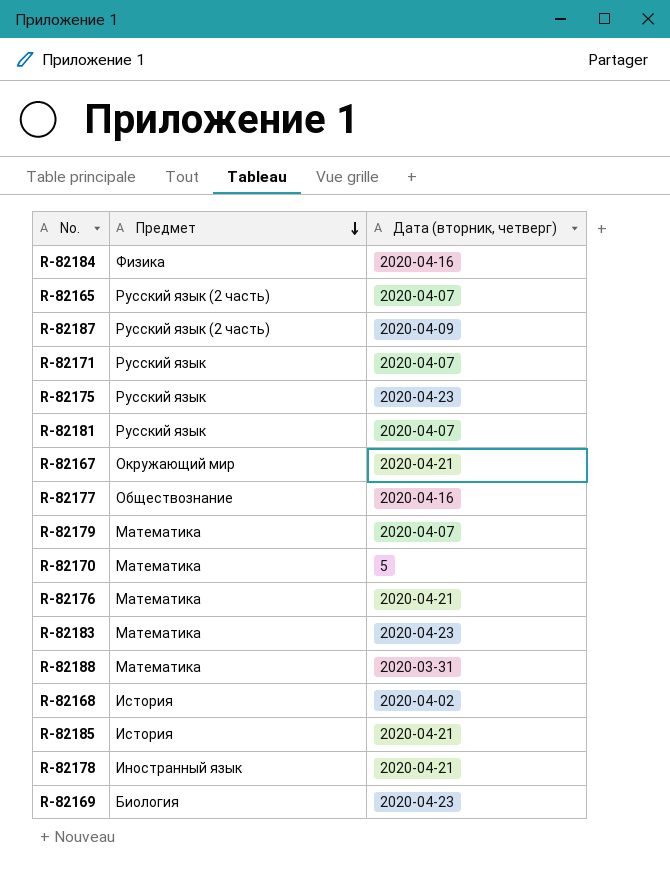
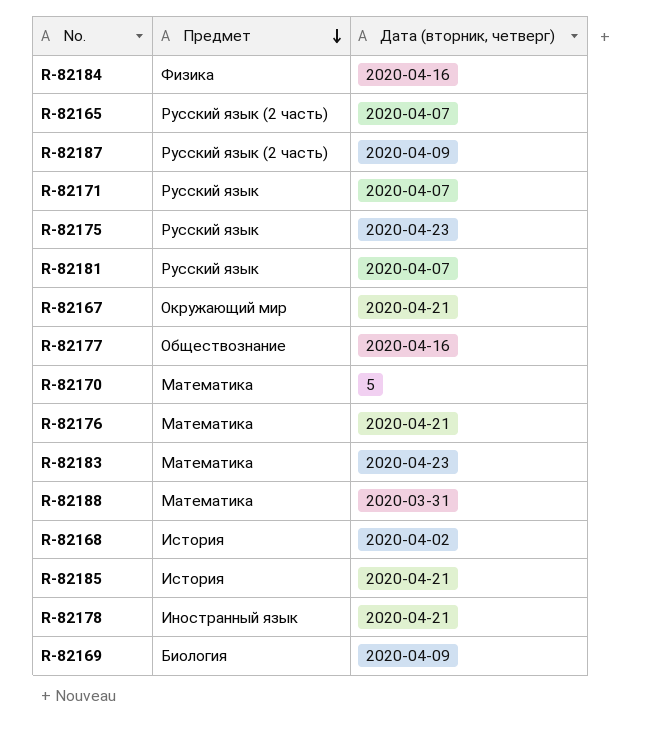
row R-82179: Математика | 2020-04-07 -> none
R-82169 | Дата (вторник, четверг): 2020-04-23 -> 2020-04-09

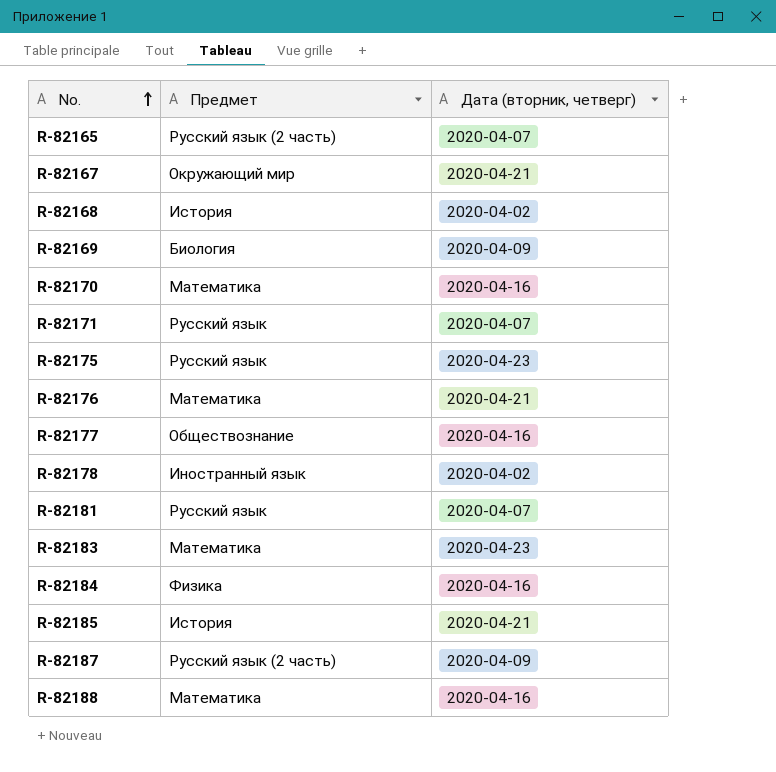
row order: Предмет descending -> No. ascending
R-82170 | Дата (вторник, четверг): 5 -> 2020-04-16
R-82178 | Дата (вторник, четверг): 2020-04-21 -> 2020-04-02
R-82188 | Дата (вторник, четверг): 2020-03-31 -> 2020-04-16

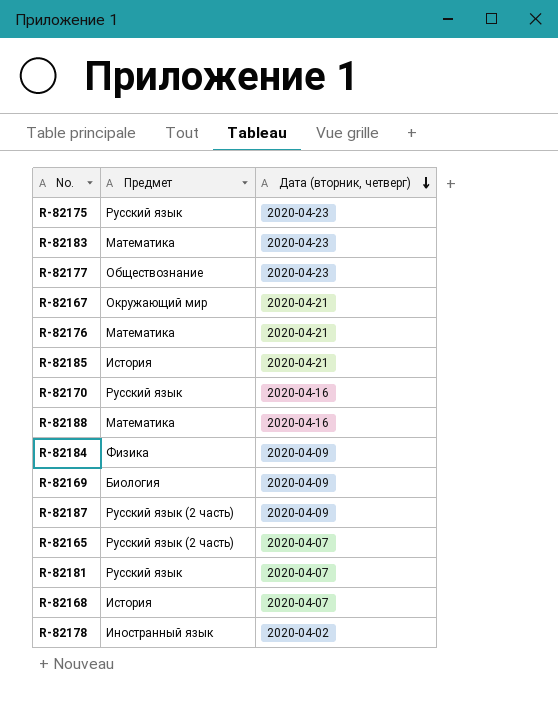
row order: No. ascending -> Дата (вторник, четверг) descending
row R-82171: Русский язык | 2020-04-07 -> none
R-82177 | Дата (вторник, четверг): 2020-04-16 -> 2020-04-23
R-82170 | Предмет: Математика -> Русский язык
R-82184 | Дата (вторник, четверг): 2020-04-16 -> 2020-04-09
R-82168 | Дата (вторник, четверг): 2020-04-02 -> 2020-04-07

